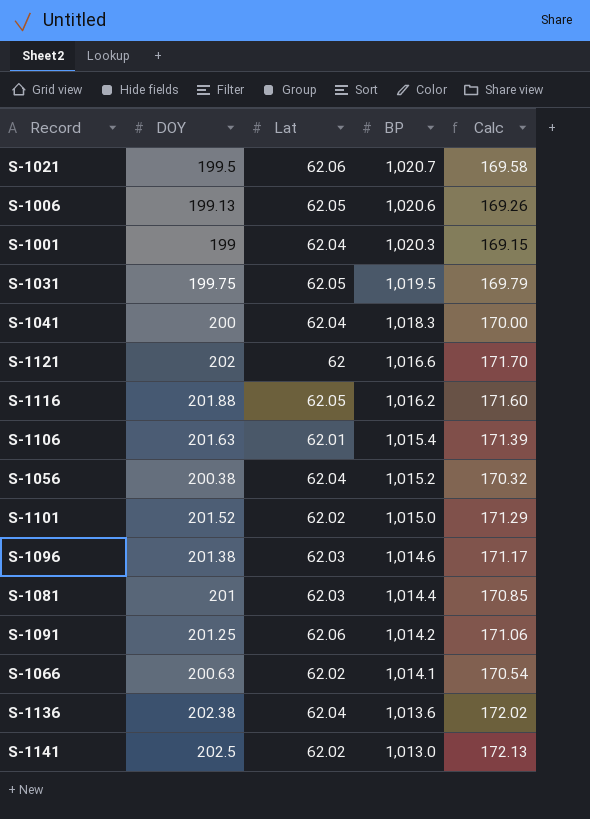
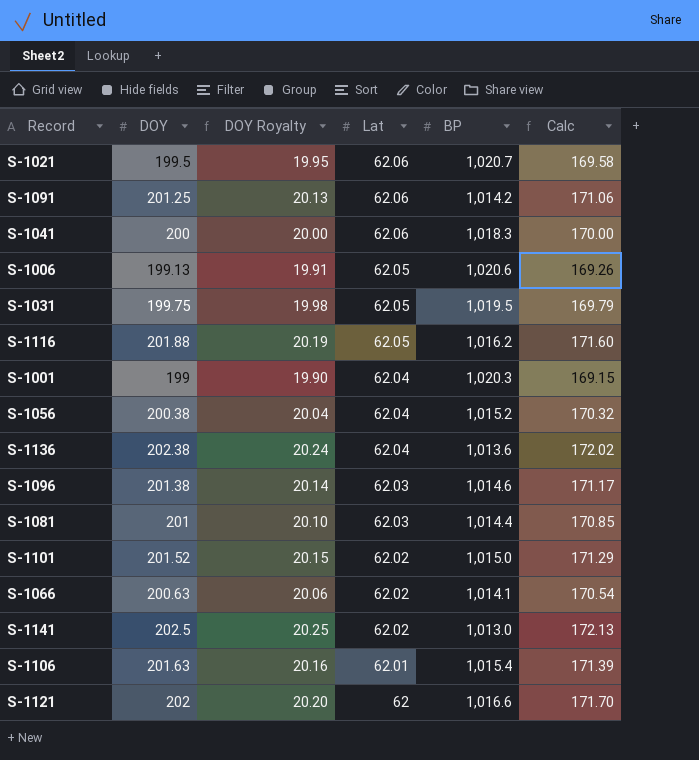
row order: BP descending -> Lat descending
column DOY Royalty | formula: none -> [DOY] * 0.1
S-1041 | Lat: 62.04 -> 62.06

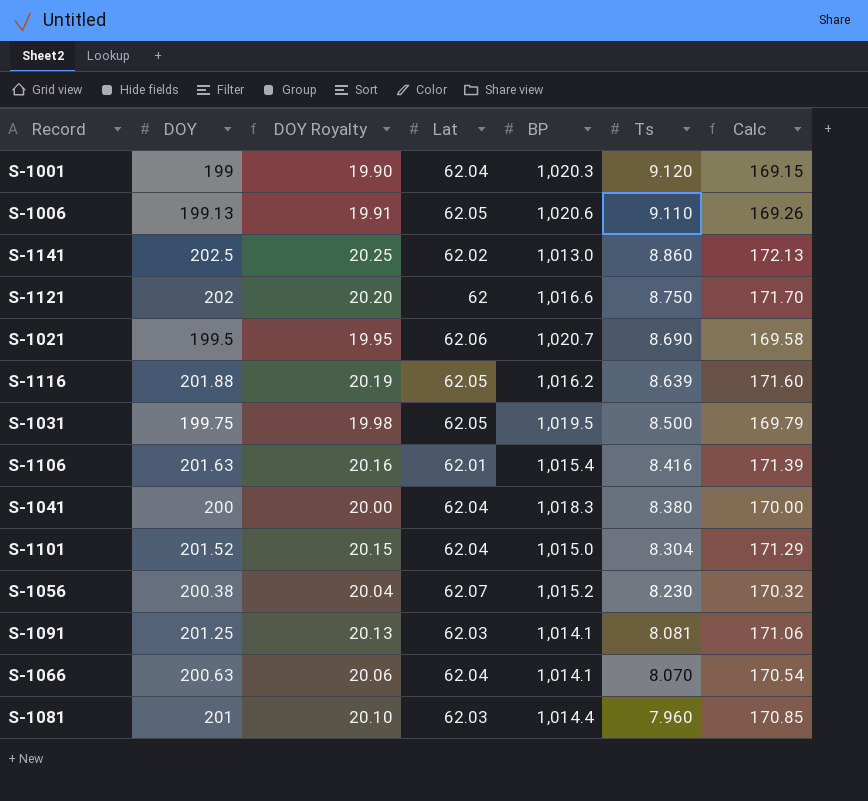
row order: Lat descending -> Ts descending
column Ts | position: none -> 6
row S-1136: 202.38 | 20.24 | 62.04 | 1,013.6 | 172.02 -> none
row S-1096: 201.38 | 20.14 | 62.03 | 1,014.6 | 171.17 -> none
S-1041 | Lat: 62.06 -> 62.04
S-1101 | Lat: 62.02 -> 62.04
S-1056 | Lat: 62.04 -> 62.07
S-1091 | Lat: 62.06 -> 62.03
S-1091 | BP: 1,014.2 -> 1,014.1
S-1066 | Lat: 62.02 -> 62.04

